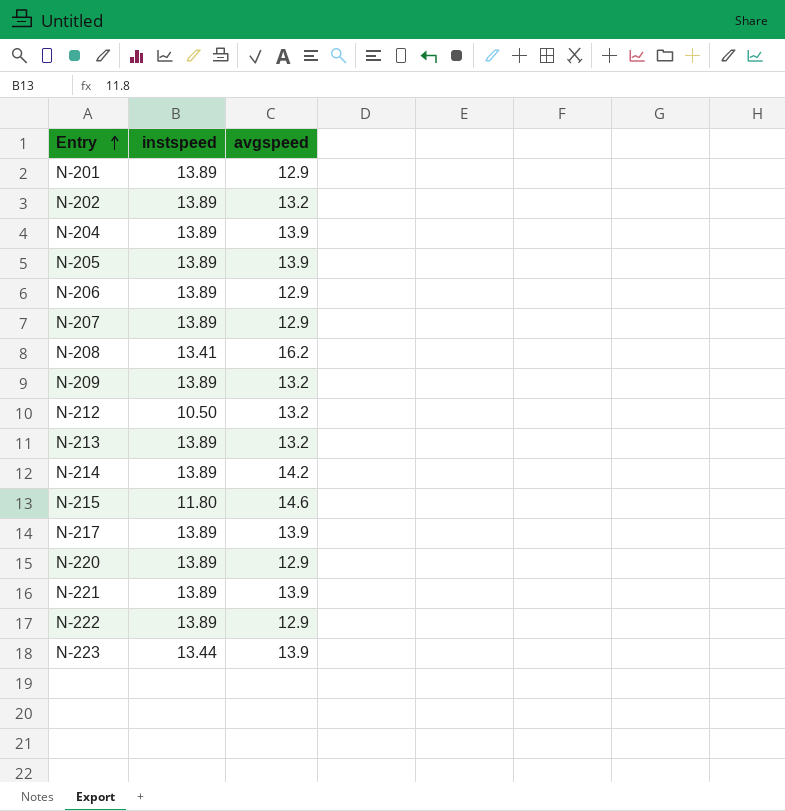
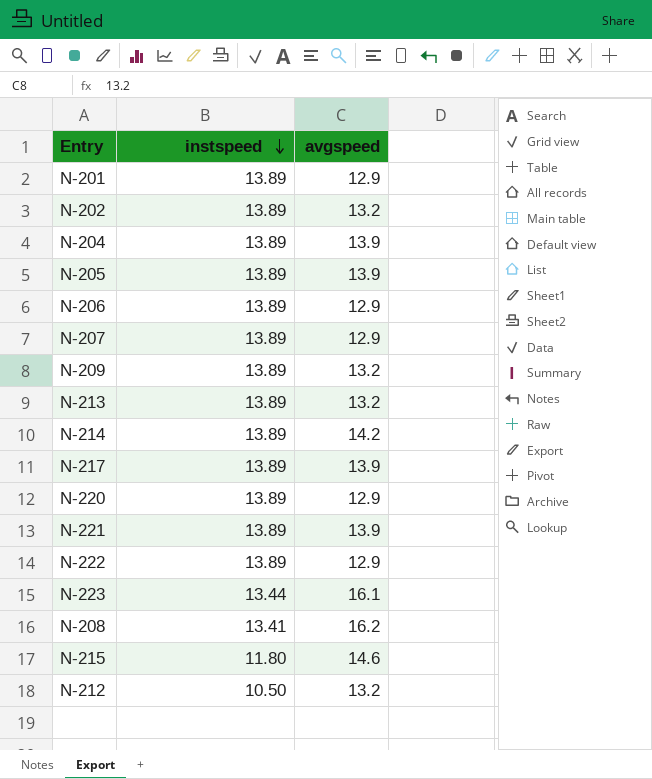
row order: Entry ascending -> instspeed descending
N-223 | avgspeed: 13.9 -> 16.1

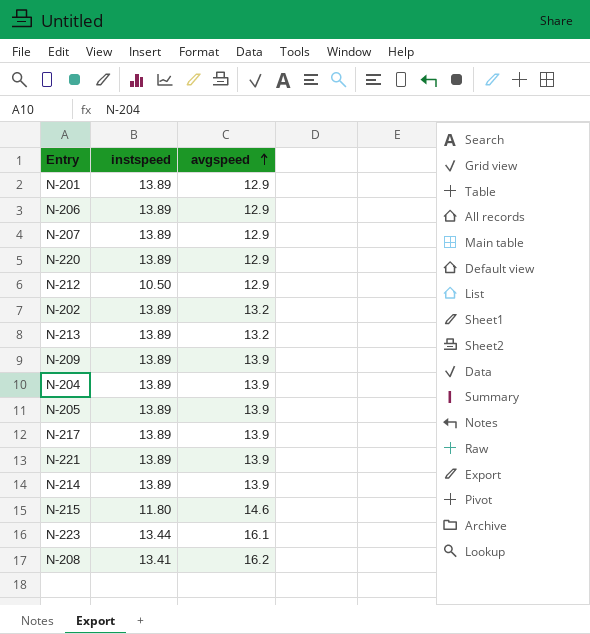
row order: instspeed descending -> avgspeed ascending
row N-222: 13.89 | 12.9 -> none
N-212 | avgspeed: 13.2 -> 12.9
N-209 | avgspeed: 13.2 -> 13.9
N-214 | avgspeed: 14.2 -> 13.9

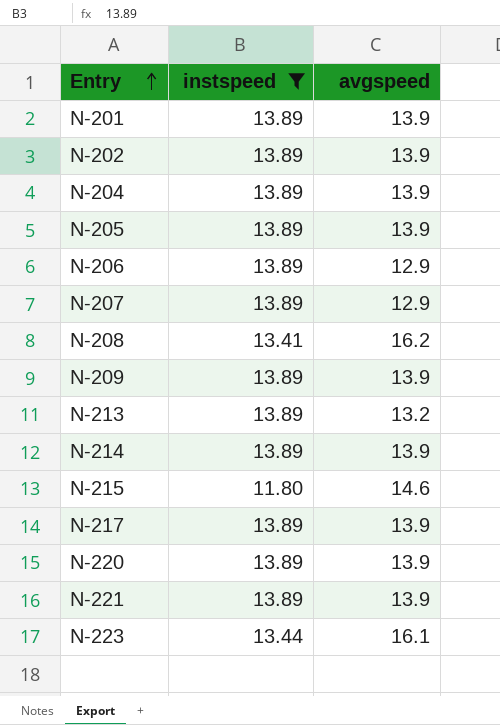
filter: none -> instspeed != 10.50
row order: avgspeed ascending -> Entry ascending
N-201 | avgspeed: 12.9 -> 13.9
N-202 | avgspeed: 13.2 -> 13.9
N-220 | avgspeed: 12.9 -> 13.9

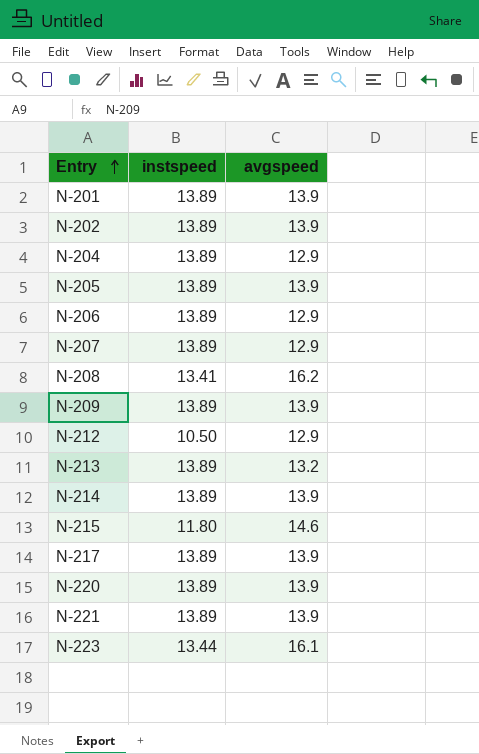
filter: instspeed != 10.50 -> none
N-204 | avgspeed: 13.9 -> 12.9

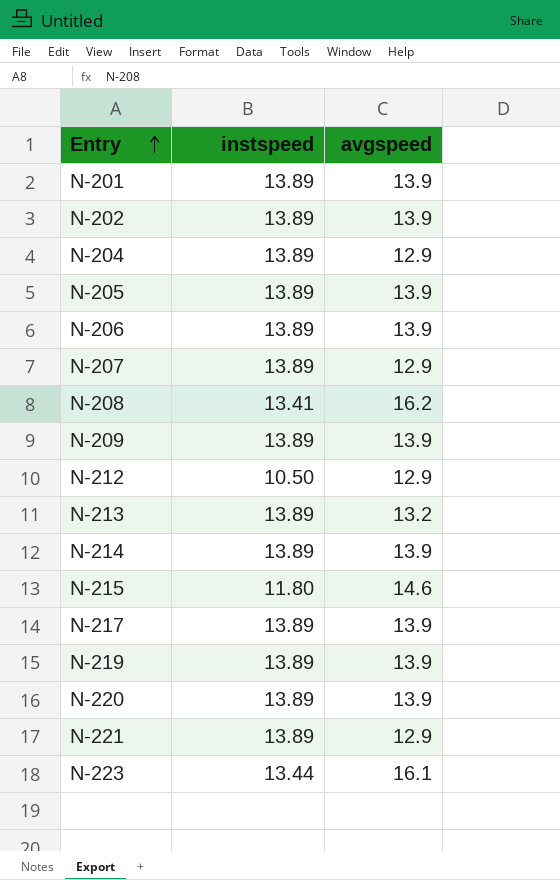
N-206 | avgspeed: 12.9 -> 13.9
row N-219: none -> 13.89 | 13.9
N-221 | avgspeed: 13.9 -> 12.9

